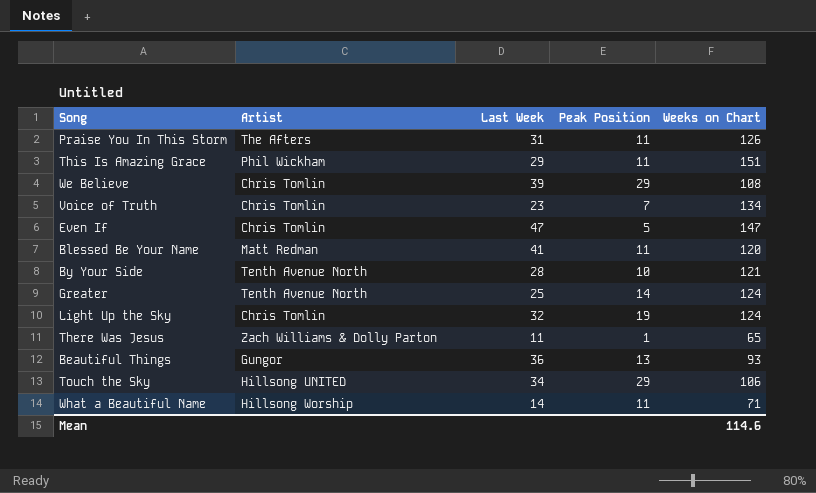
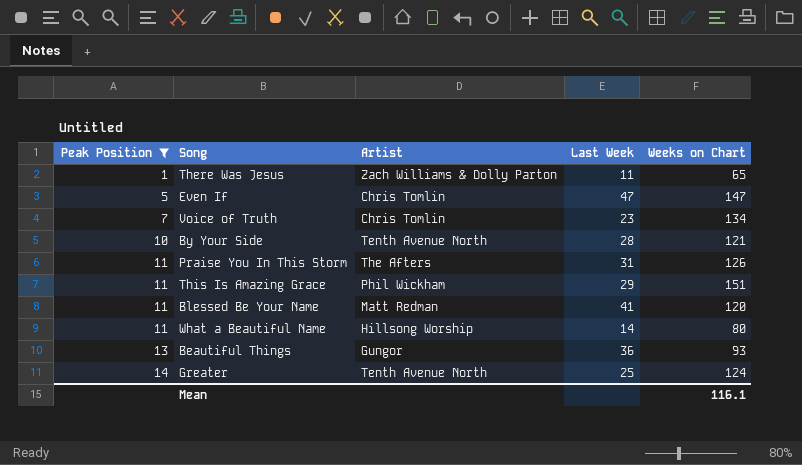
filter: none -> Peak Position <= 14
row order: none -> Peak Position ascending
column Peak Position | position: 4 -> 1
What a Beautiful Name | Weeks on Chart: 71 -> 80
Mean | Weeks on Chart: 114.6 -> 116.1

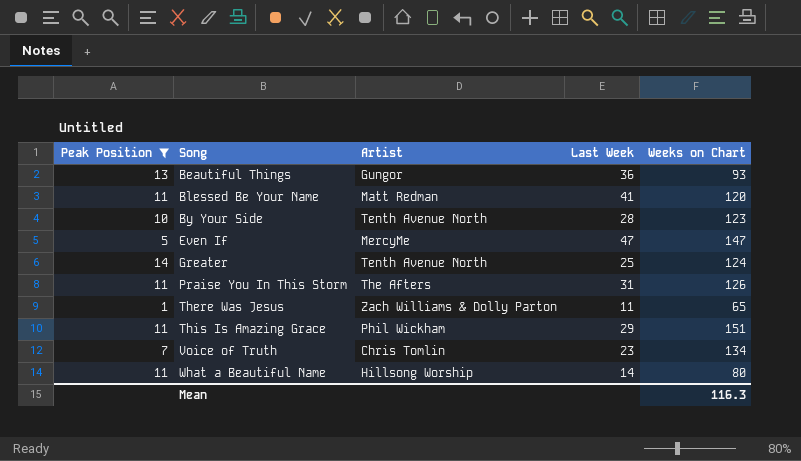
row order: Peak Position ascending -> Song ascending
By Your Side | Weeks on Chart: 121 -> 123
Even If | Artist: Chris Tomlin -> MercyMe
Mean | Weeks on Chart: 116.1 -> 116.3

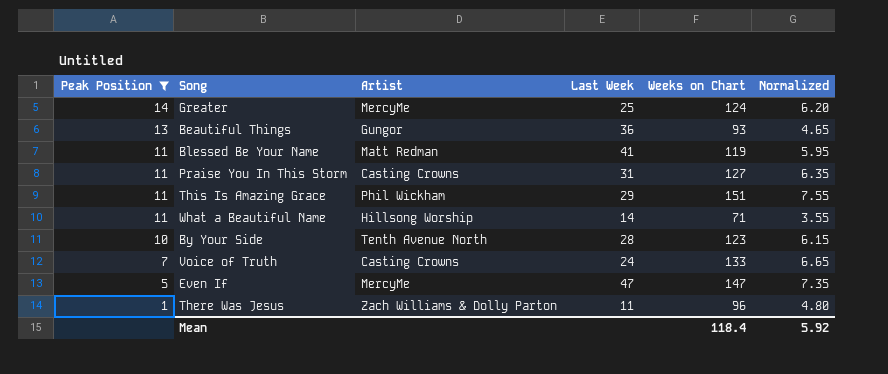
row order: Song ascending -> Peak Position descending
column Normalized | formula: none -> [Weeks on Chart] * 0.05
Greater | Artist: Tenth Avenue North -> MercyMe
Blessed Be Your Name | Weeks on Chart: 120 -> 119
Praise You In This Storm | Artist: The Afters -> Casting Crowns
Praise You In This Storm | Weeks on Chart: 126 -> 127
What a Beautiful Name | Weeks on Chart: 80 -> 71
Voice of Truth | Artist: Chris Tomlin -> Casting Crowns
Voice of Truth | Last Week: 23 -> 24
Voice of Truth | Weeks on Chart: 134 -> 133
There Was Jesus | Weeks on Chart: 65 -> 96
Mean | Weeks on Chart: 116.3 -> 118.4

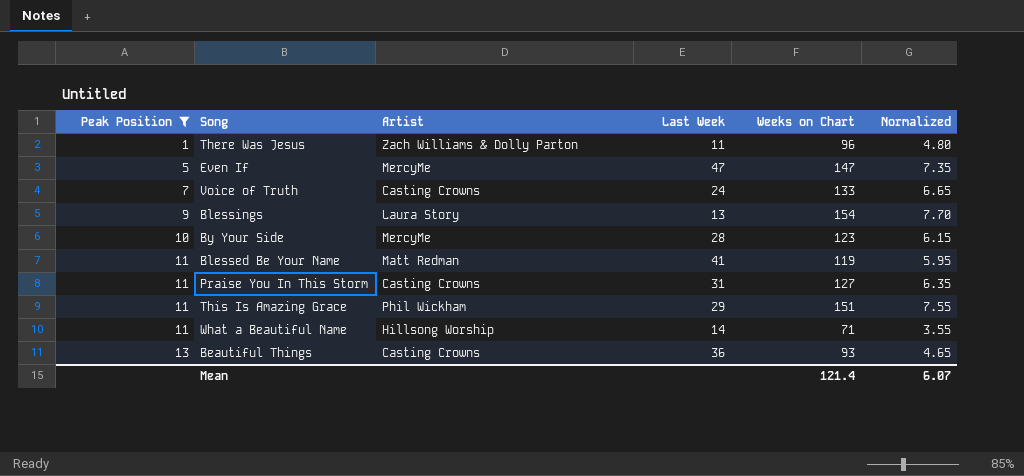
row order: Peak Position descending -> Peak Position ascending
row Greater: 14 | MercyMe | 25 | 124 | 6.20 -> none
row Blessings: none -> 9 | Laura Story | 13 | 154 | 7.70
By Your Side | Artist: Tenth Avenue North -> MercyMe
Beautiful Things | Artist: Gungor -> Casting Crowns
Mean | Weeks on Chart: 118.4 -> 121.4
Mean | Normalized: 5.92 -> 6.07

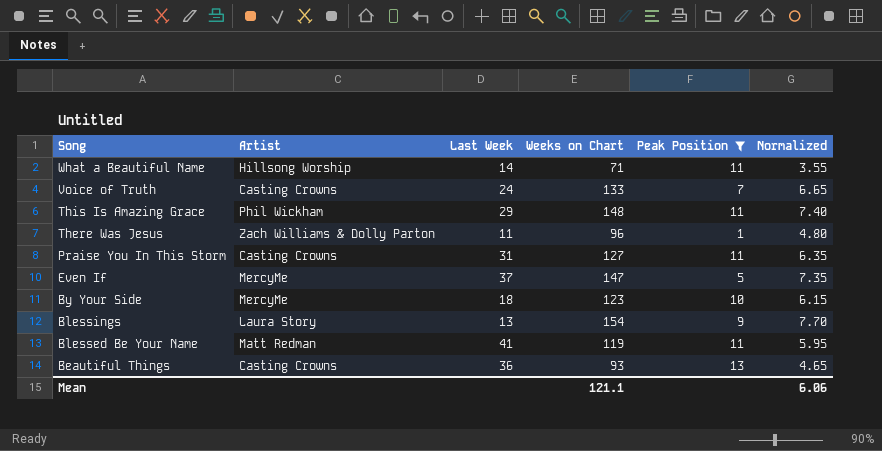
row order: Peak Position ascending -> Song descending
column Peak Position | position: 1 -> 5
This Is Amazing Grace | Weeks on Chart: 151 -> 148
This Is Amazing Grace | Normalized: 7.55 -> 7.40
Even If | Last Week: 47 -> 37
By Your Side | Last Week: 28 -> 18
Mean | Weeks on Chart: 121.4 -> 121.1
Mean | Normalized: 6.07 -> 6.06

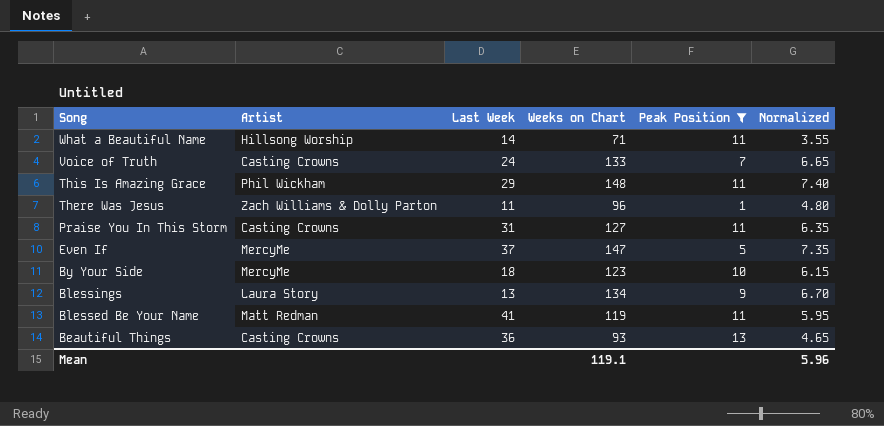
Blessings | Weeks on Chart: 154 -> 134
Blessings | Normalized: 7.70 -> 6.70
Mean | Weeks on Chart: 121.1 -> 119.1
Mean | Normalized: 6.06 -> 5.96

